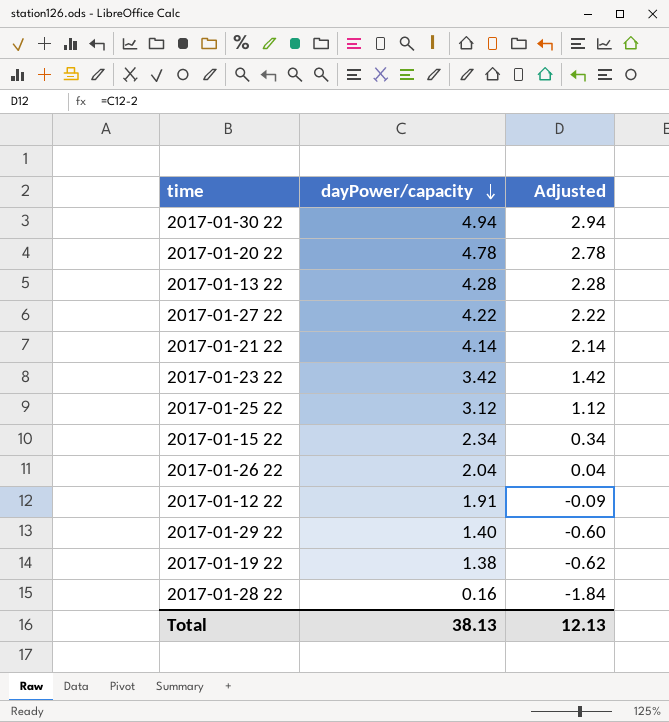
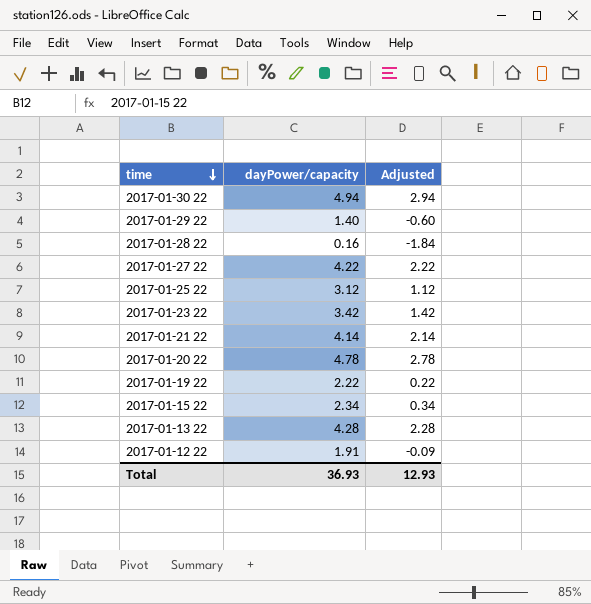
row order: dayPower/capacity descending -> time descending
row 2017-01-26 22: 2.04 | 0.04 -> none
2017-01-19 22 | dayPower/capacity: 1.38 -> 2.22
2017-01-19 22 | Adjusted: -0.62 -> 0.22
Total | dayPower/capacity: 38.13 -> 36.93
Total | Adjusted: 12.13 -> 12.93

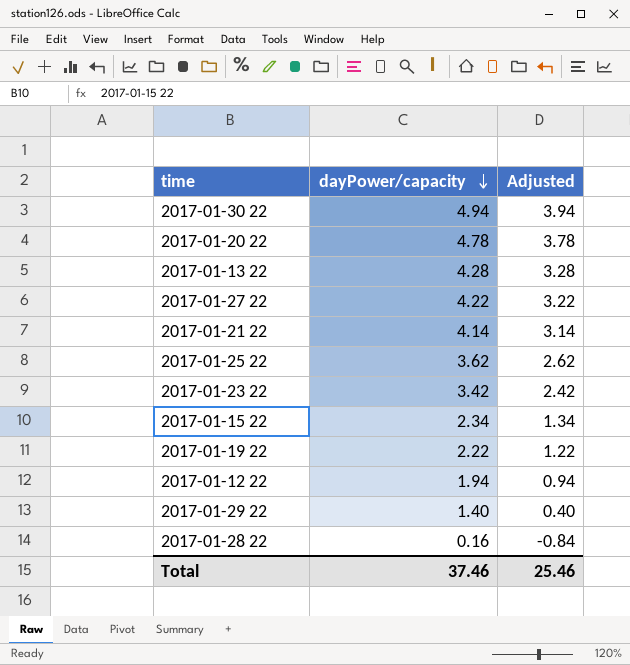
row order: time descending -> dayPower/capacity descending
column Adjusted | formula: [dayPower/capacity] - 2 -> [dayPower/capacity] - 1
2017-01-25 22 | dayPower/capacity: 3.12 -> 3.62
2017-01-12 22 | dayPower/capacity: 1.91 -> 1.94
Total | dayPower/capacity: 36.93 -> 37.46
Total | Adjusted: 12.93 -> 25.46

